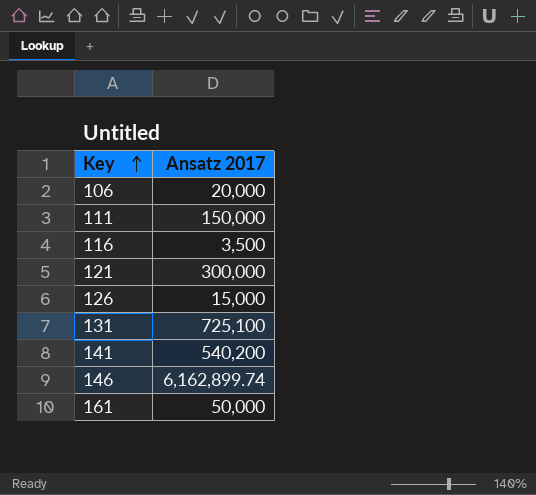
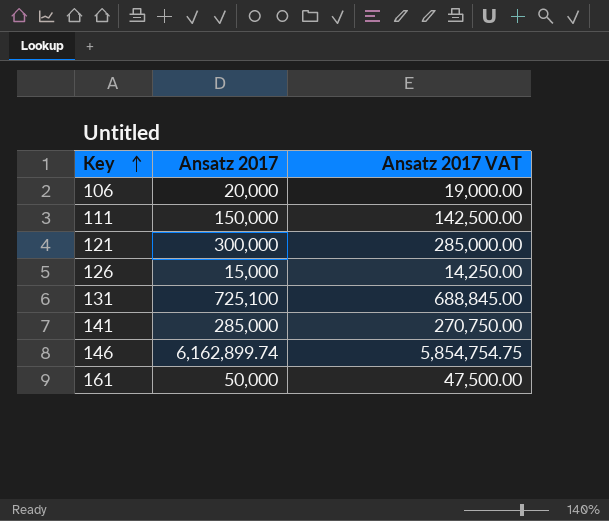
column Ansatz 2017 VAT | formula: none -> [Ansatz 2017] * 0.95
row 116: 3,500 -> none
141 | Ansatz 2017: 540,200 -> 285,000

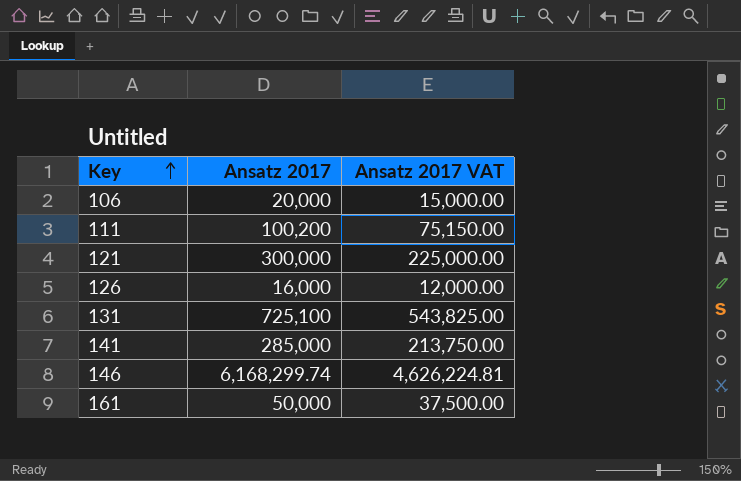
column Ansatz 2017 VAT | formula: [Ansatz 2017] * 0.95 -> [Ansatz 2017] * 0.75
111 | Ansatz 2017: 150,000 -> 100,200
126 | Ansatz 2017: 15,000 -> 16,000
146 | Ansatz 2017: 6,162,899.74 -> 6,168,299.74

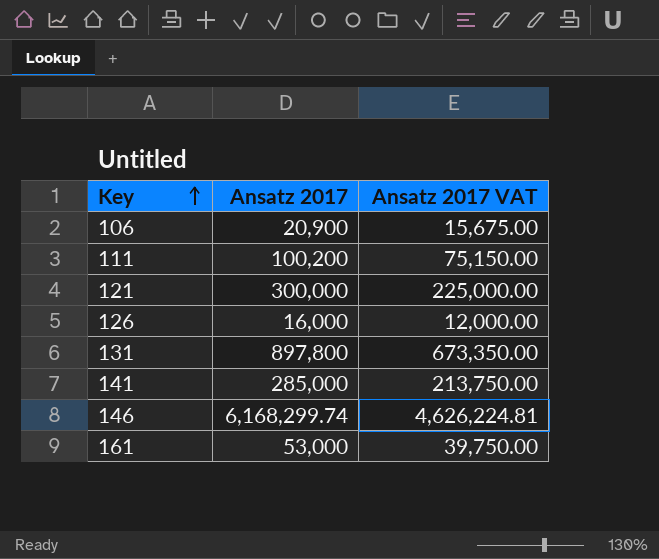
106 | Ansatz 2017: 20,000 -> 20,900
106 | Ansatz 2017 VAT: 15,000.00 -> 15,675.00
131 | Ansatz 2017: 725,100 -> 897,800
131 | Ansatz 2017 VAT: 543,825.00 -> 673,350.00
161 | Ansatz 2017: 50,000 -> 53,000
161 | Ansatz 2017 VAT: 37,500.00 -> 39,750.00

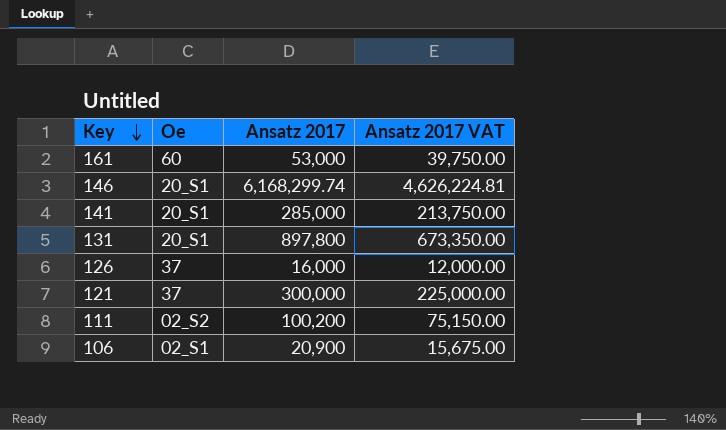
row order: Key ascending -> Key descending
column Oe | position: none -> 2

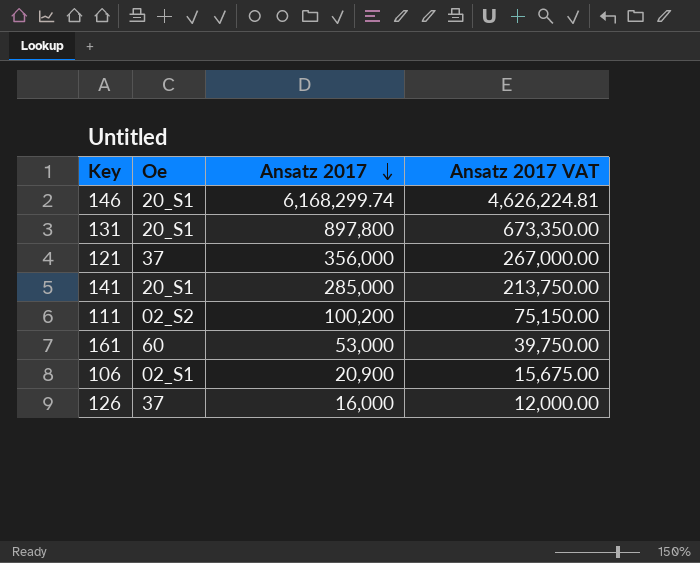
row order: Key descending -> Ansatz 2017 descending
121 | Ansatz 2017: 300,000 -> 356,000
121 | Ansatz 2017 VAT: 225,000.00 -> 267,000.00

